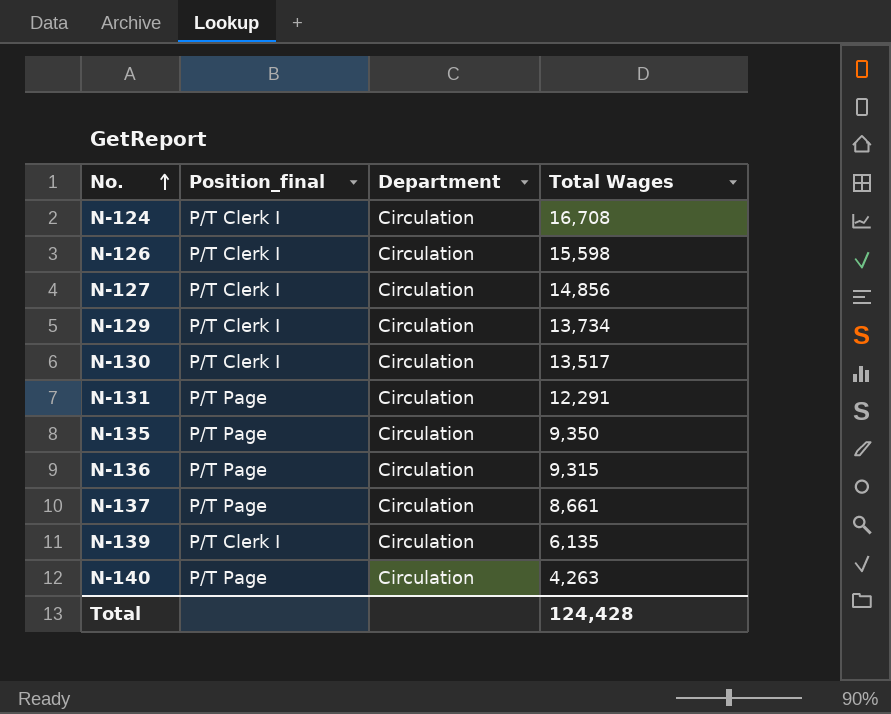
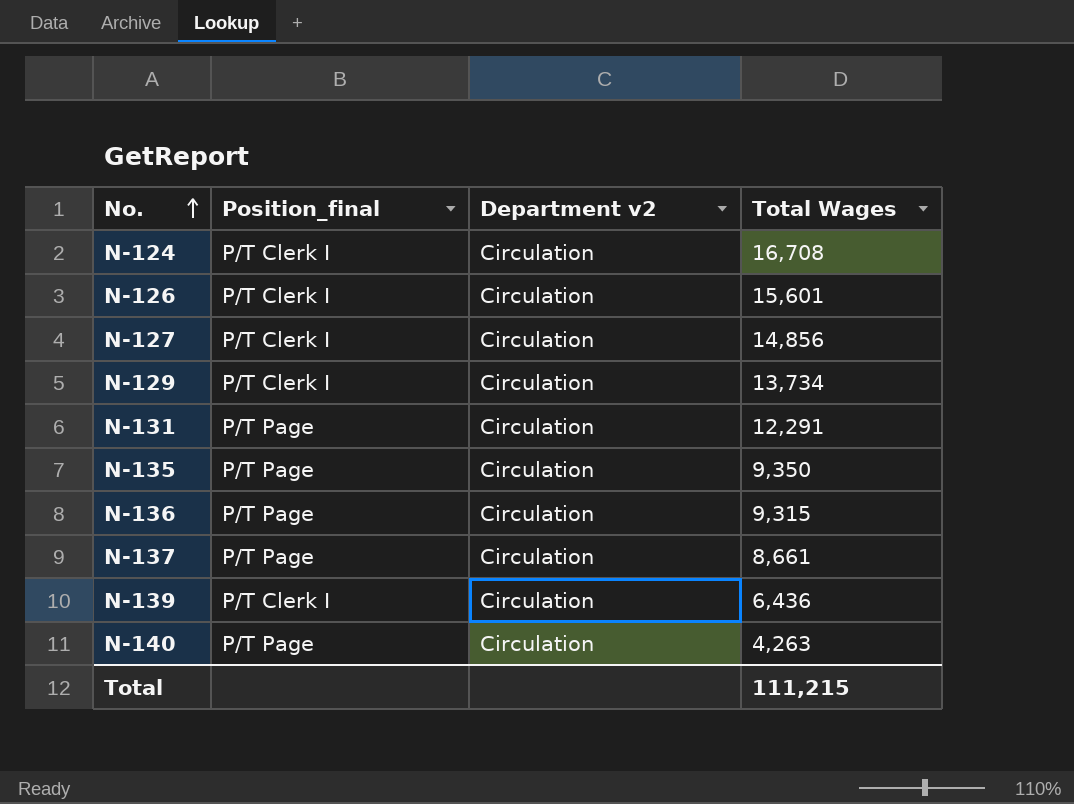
column name: Department -> Department v2
row N-130: P/T Clerk I | Circulation | 13,517 -> none
N-126 | Total Wages: 15,598 -> 15,601
N-139 | Total Wages: 6,135 -> 6,436
Total | Total Wages: 124,428 -> 111,215

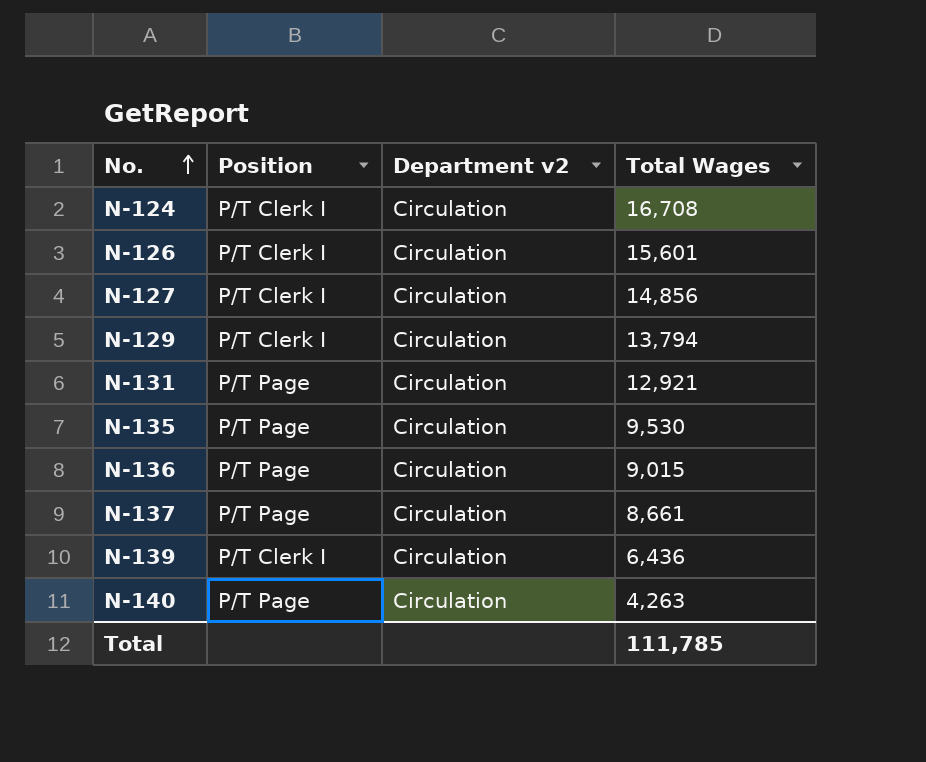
column name: Position_final -> Position
N-129 | Total Wages: 13,734 -> 13,794
N-131 | Total Wages: 12,291 -> 12,921
N-135 | Total Wages: 9,350 -> 9,530
N-136 | Total Wages: 9,315 -> 9,015
Total | Total Wages: 111,215 -> 111,785

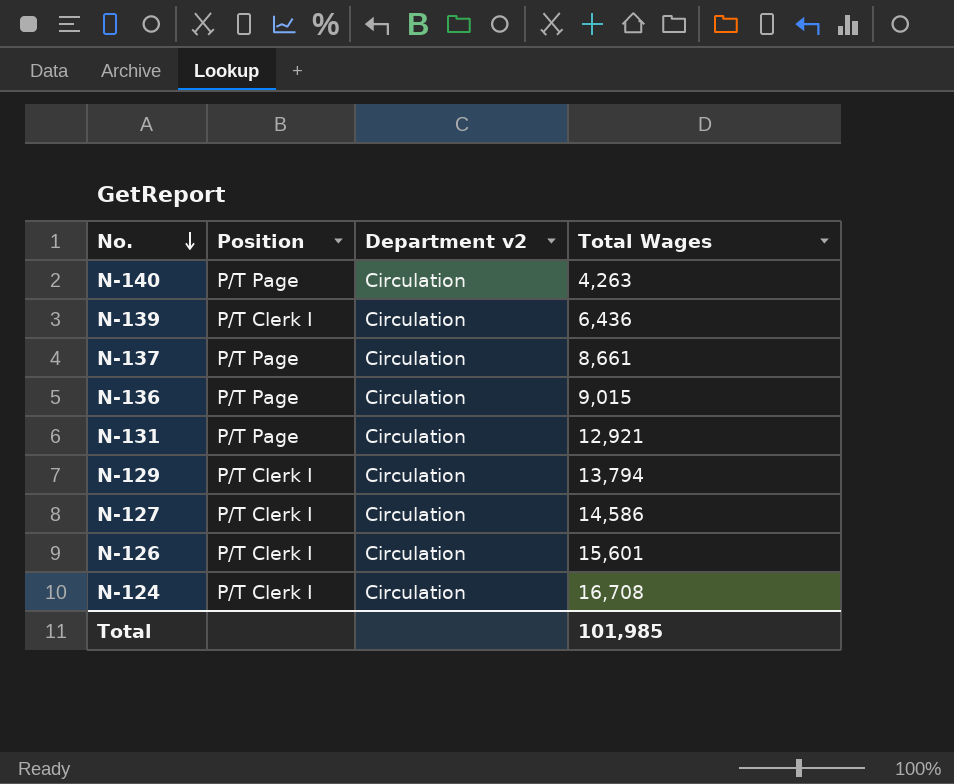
row order: No. ascending -> No. descending
row N-135: P/T Page | Circulation | 9,530 -> none
N-127 | Total Wages: 14,856 -> 14,586
Total | Total Wages: 111,785 -> 101,985

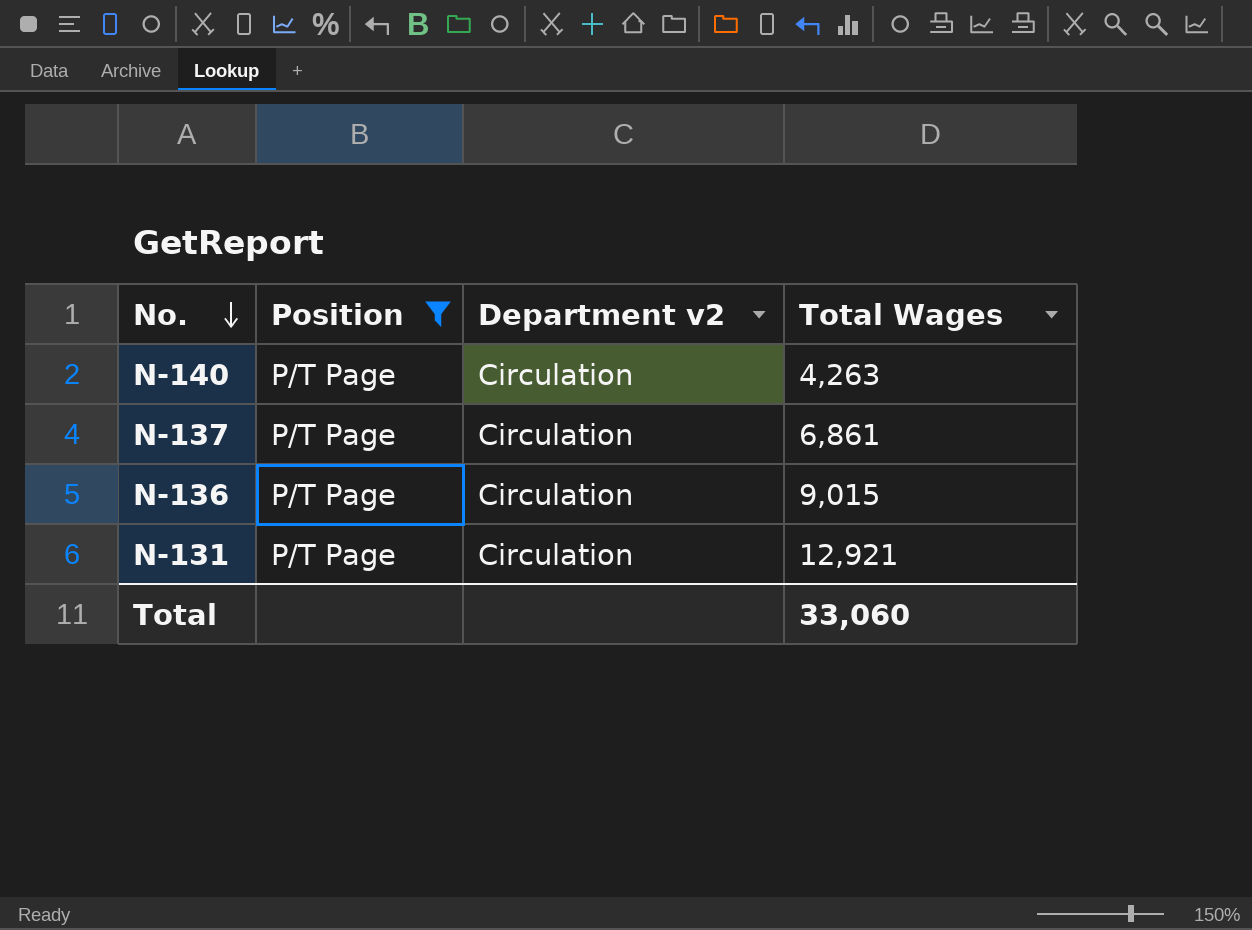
filter: none -> Position = P/T Page
N-137 | Total Wages: 8,661 -> 6,861
Total | Total Wages: 101,985 -> 33,060

